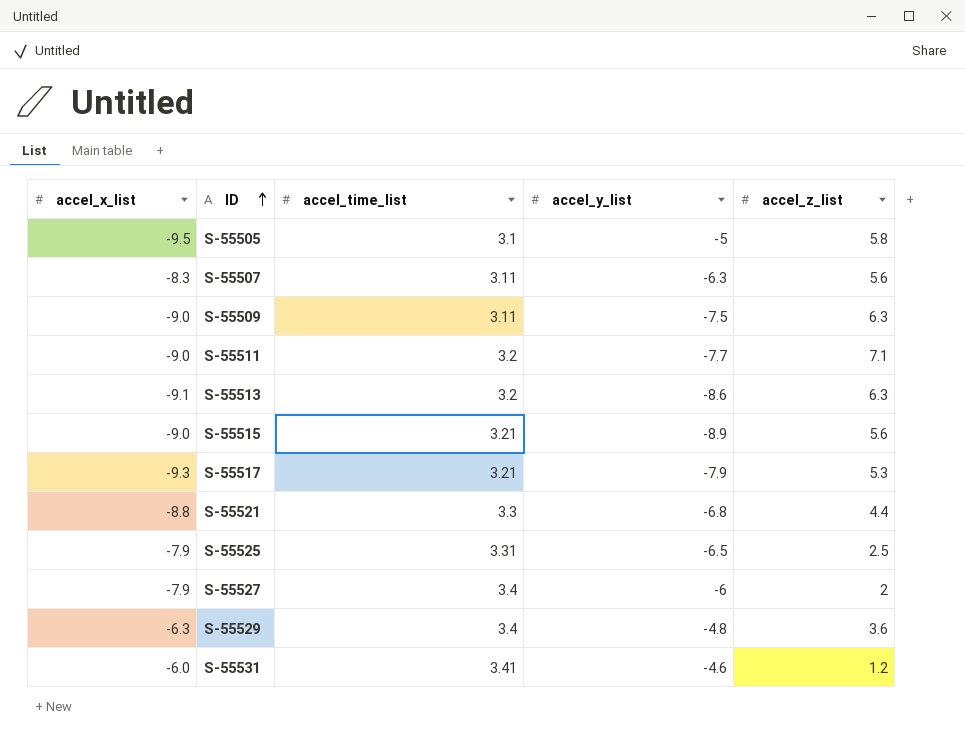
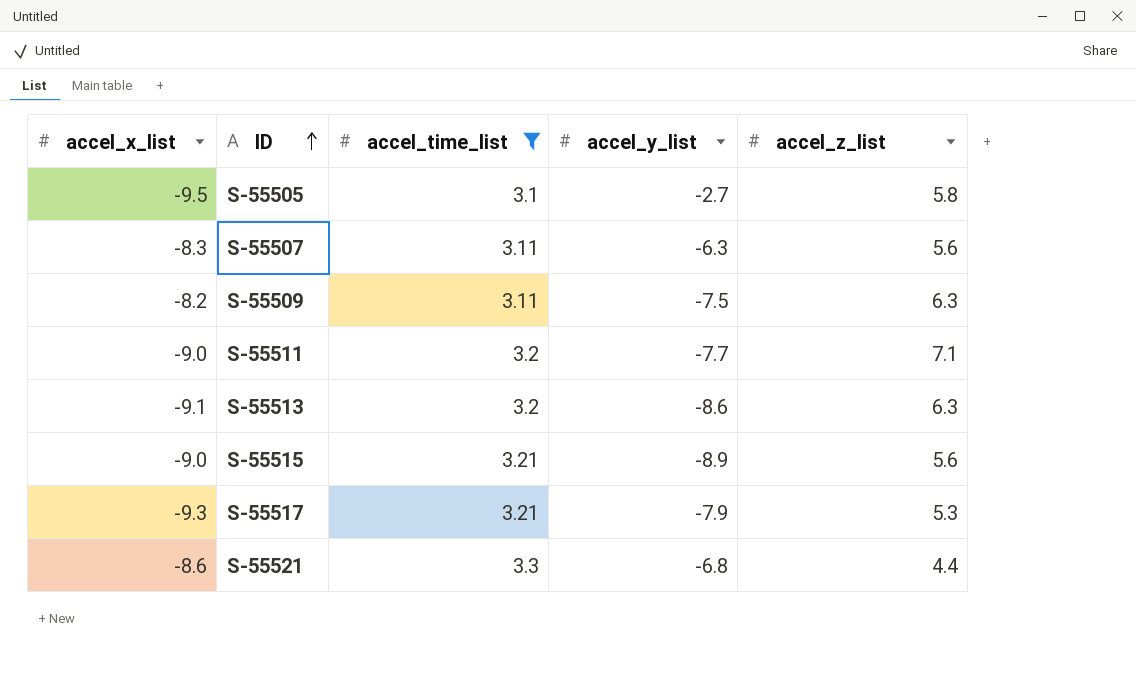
filter: none -> accel_time_list <= 3.3
S-55505 | accel_y_list: -5 -> -2.7
S-55509 | accel_x_list: -9.0 -> -8.2
S-55521 | accel_x_list: -8.8 -> -8.6

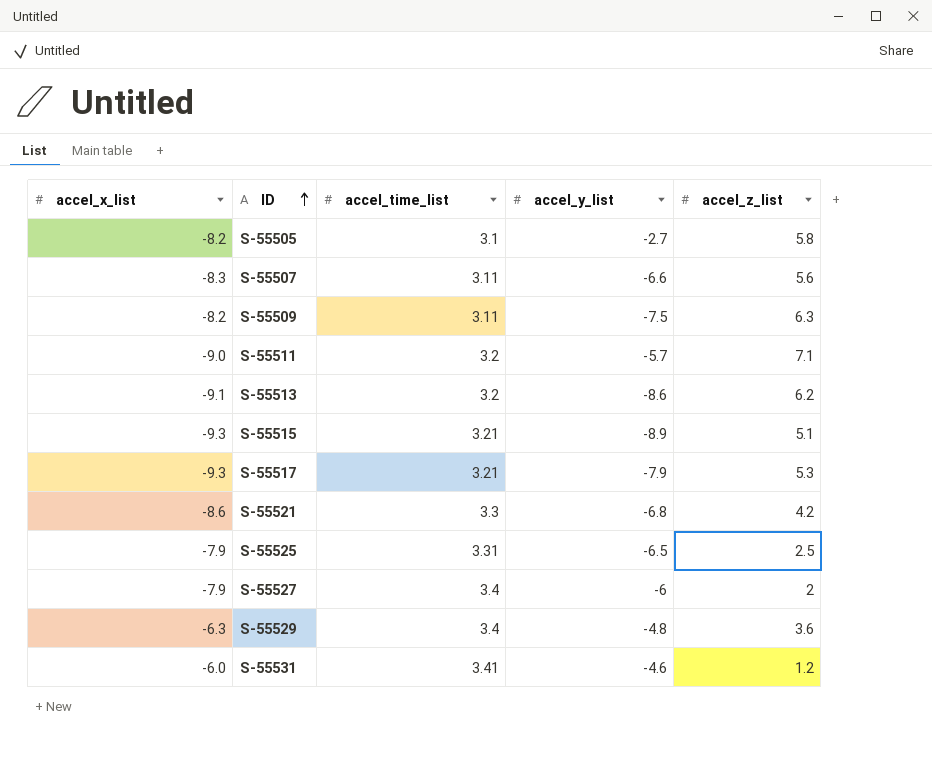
filter: accel_time_list <= 3.3 -> none
S-55505 | accel_x_list: -9.5 -> -8.2
S-55507 | accel_y_list: -6.3 -> -6.6
S-55511 | accel_y_list: -7.7 -> -5.7
S-55513 | accel_z_list: 6.3 -> 6.2
S-55515 | accel_x_list: -9.0 -> -9.3
S-55515 | accel_z_list: 5.6 -> 5.1
S-55521 | accel_z_list: 4.4 -> 4.2

